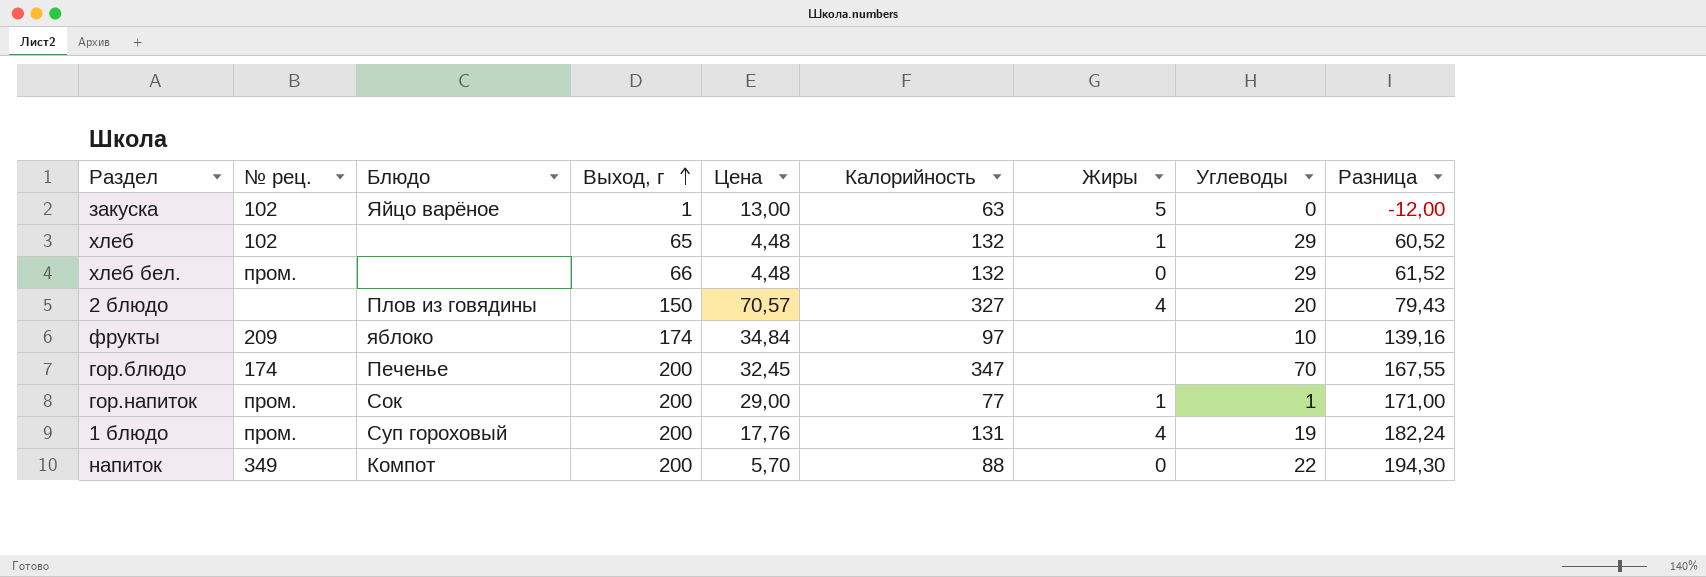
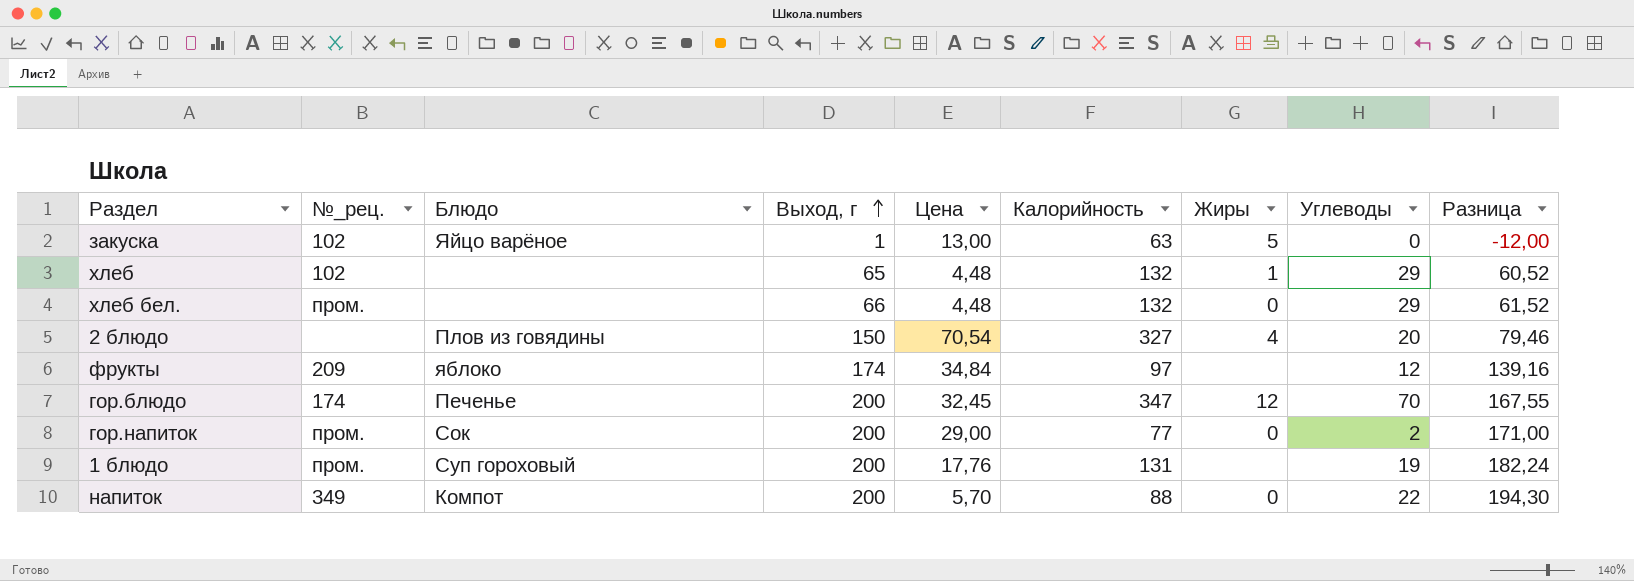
column name: № рец. -> №_рец.
2 блюдо | Цена: 70,57 -> 70,54
2 блюдо | Разница: 79,43 -> 79,46
фрукты | Углеводы: 10 -> 12
гор.блюдо | Жиры: none -> 12
гор.напиток | Жиры: 1 -> 0
гор.напиток | Углеводы: 1 -> 2
1 блюдо | Жиры: 4 -> none

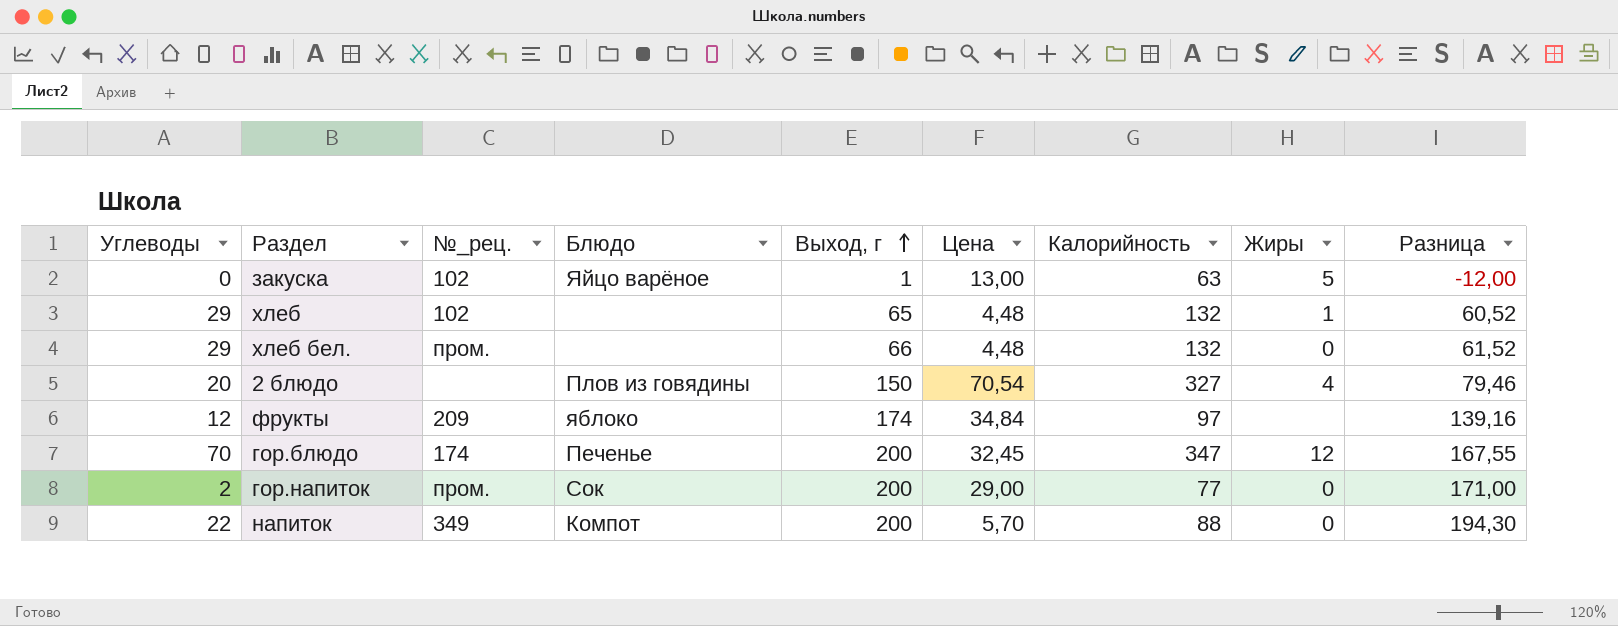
column Углеводы | position: 8 -> 1
row 1 блюдо: пром. | Суп гороховый | 200 | 17,76 | 131 | none | 19 | 182,24 -> none

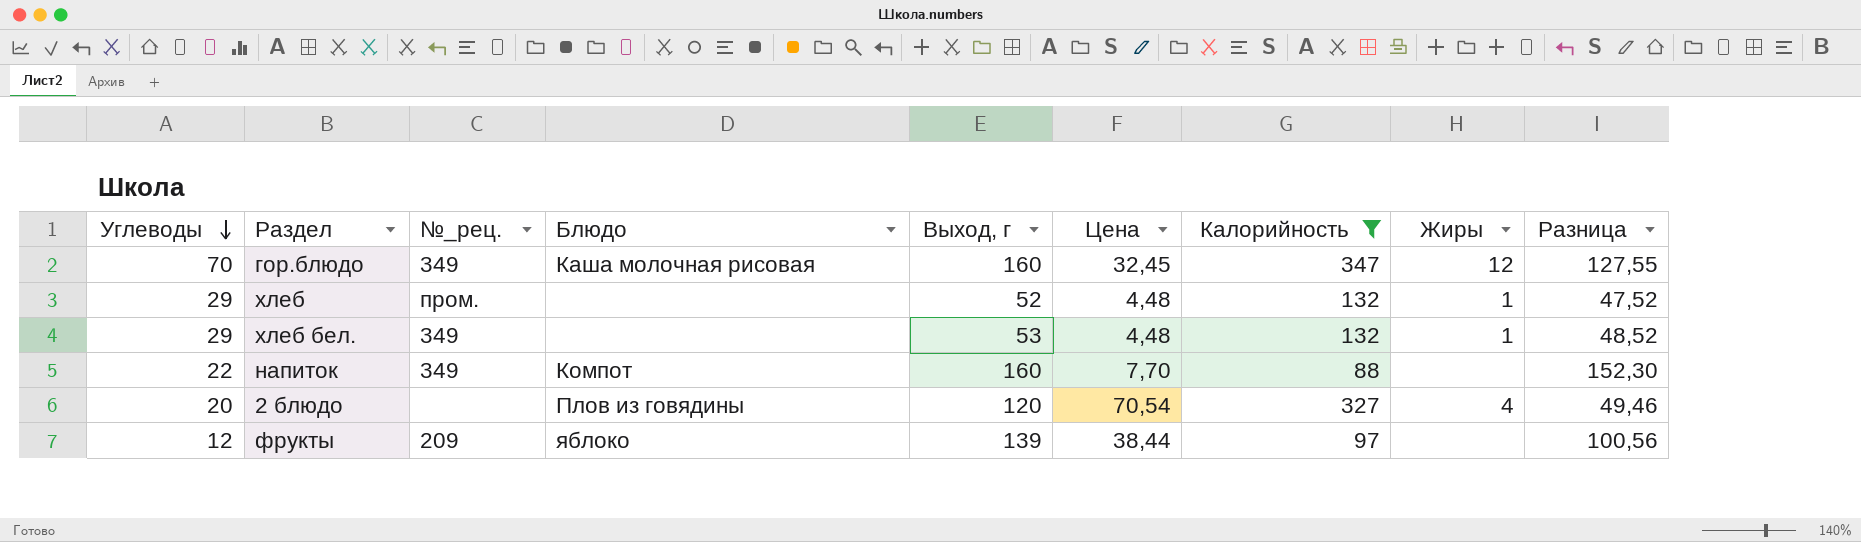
filter: none -> Калорийность >= 88
row order: Выход, г ascending -> Углеводы descending
гор.блюдо | №_рец.: 174 -> 349
гор.блюдо | Блюдо: Печенье -> Каша молочная рисовая
гор.блюдо | Выход, г: 200 -> 160
гор.блюдо | Разница: 167,55 -> 127,55
хлеб | №_рец.: 102 -> пром.
хлеб | Выход, г: 65 -> 52
хлеб | Разница: 60,52 -> 47,52
хлеб бел. | №_рец.: пром. -> 349
хлеб бел. | Выход, г: 66 -> 53
хлеб бел. | Жиры: 0 -> 1
хлеб бел. | Разница: 61,52 -> 48,52
напиток | Выход, г: 200 -> 160
напиток | Цена: 5,70 -> 7,70
напиток | Жиры: 0 -> none
напиток | Разница: 194,30 -> 152,30
2 блюдо | Выход, г: 150 -> 120
2 блюдо | Разница: 79,46 -> 49,46
фрукты | Выход, г: 174 -> 139
фрукты | Цена: 34,84 -> 38,44
фрукты | Разница: 139,16 -> 100,56

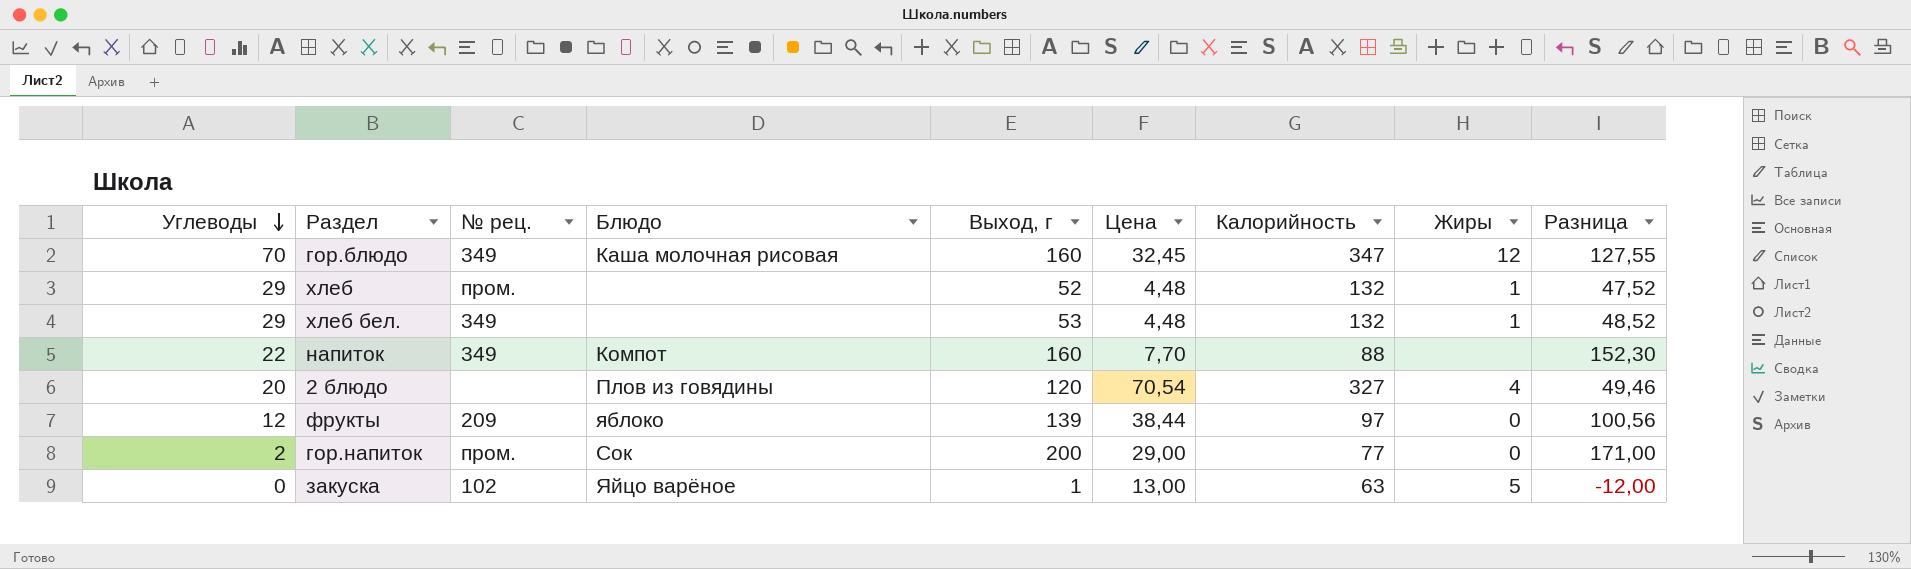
filter: Калорийность >= 88 -> none
column name: №_рец. -> № рец.
фрукты | Жиры: none -> 0

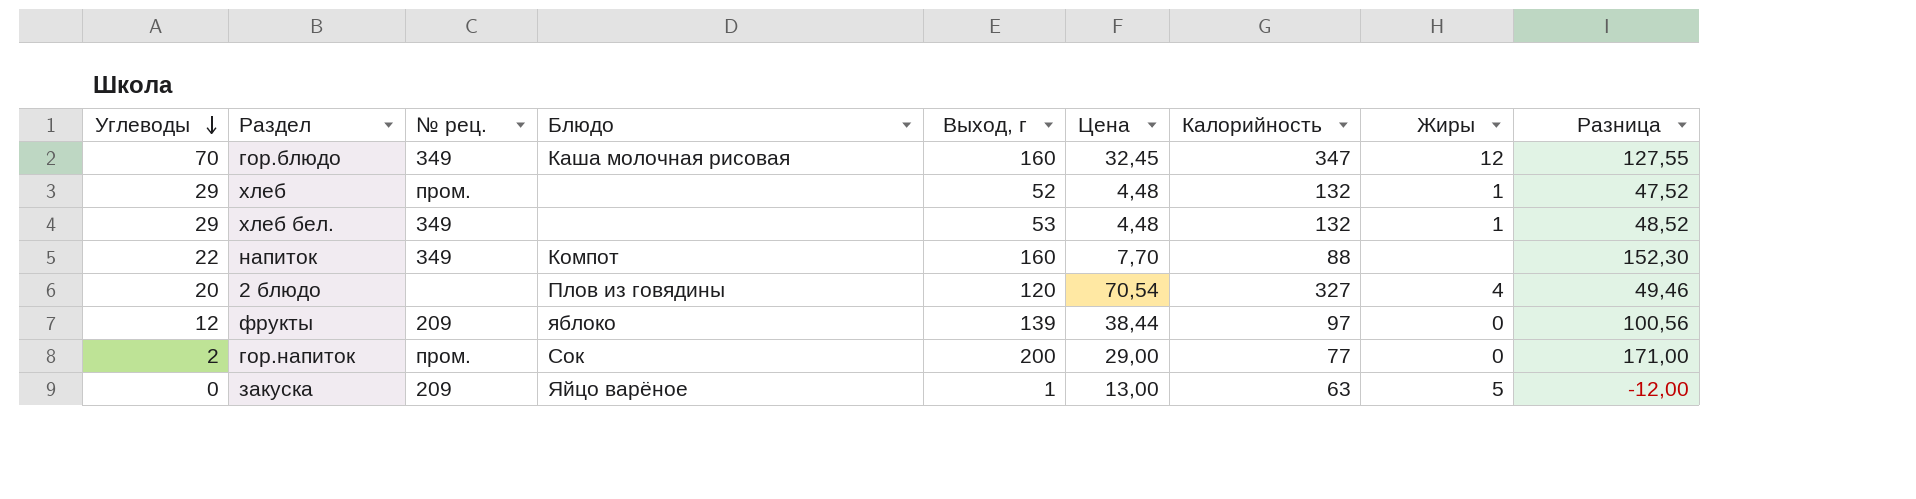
закуска | № рец.: 102 -> 209

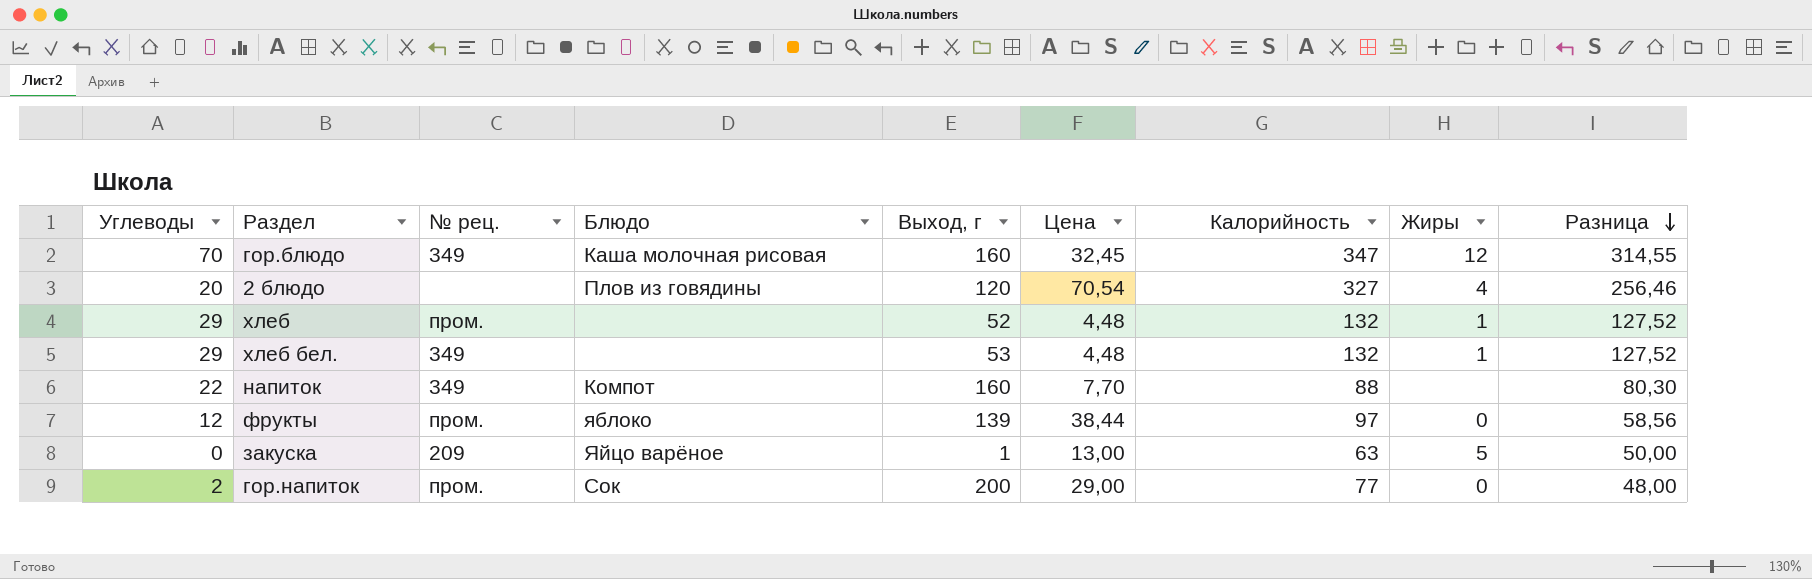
row order: Углеводы descending -> Разница descending
column Разница | formula: [Выход, г] - [Цена] -> [Калорийность] - [Цена]
фрукты | № рец.: 209 -> пром.

